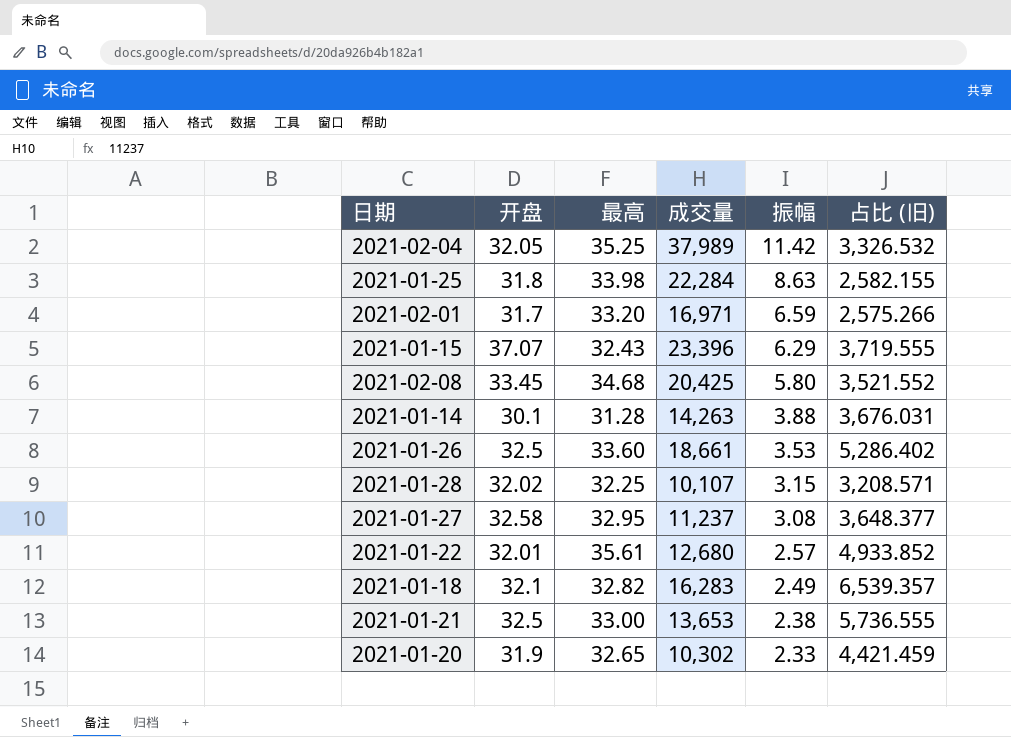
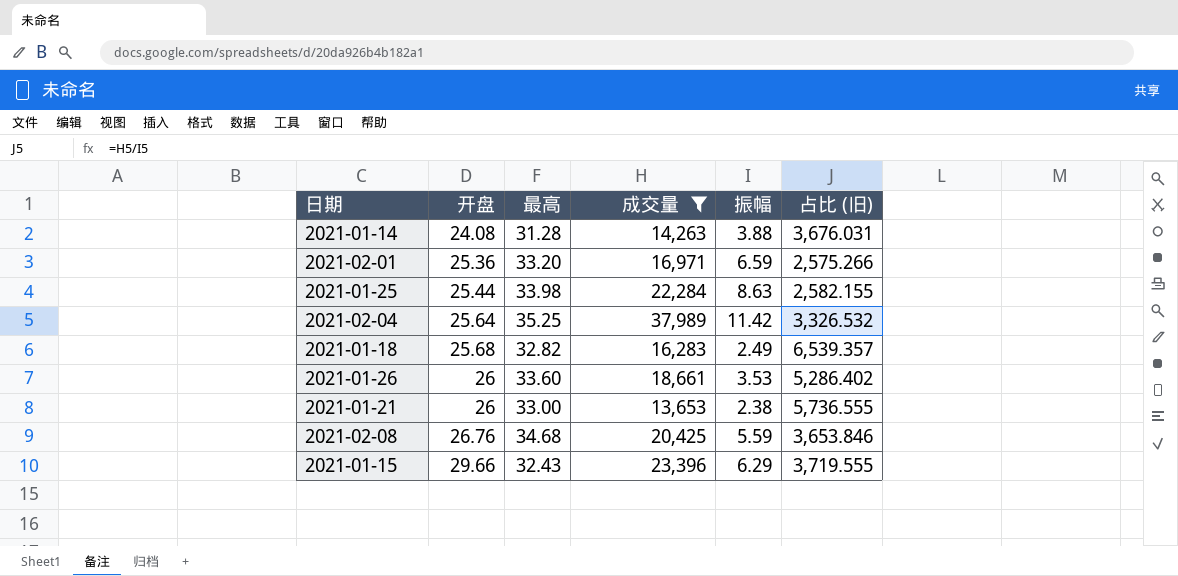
filter: none -> 成交量 >= 13,653
row order: 振幅 descending -> 开盘 ascending
2021-01-14 | 开盘: 30.1 -> 24.08
2021-02-01 | 开盘: 31.7 -> 25.36
2021-01-25 | 开盘: 31.8 -> 25.44
2021-02-04 | 开盘: 32.05 -> 25.64
2021-01-18 | 开盘: 32.1 -> 25.68
2021-01-26 | 开盘: 32.5 -> 26
2021-01-21 | 开盘: 32.5 -> 26
2021-02-08 | 开盘: 33.45 -> 26.76
2021-02-08 | 振幅: 5.80 -> 5.59
2021-02-08 | 占比 (旧): 3,521.552 -> 3,653.846
2021-01-15 | 开盘: 37.07 -> 29.66

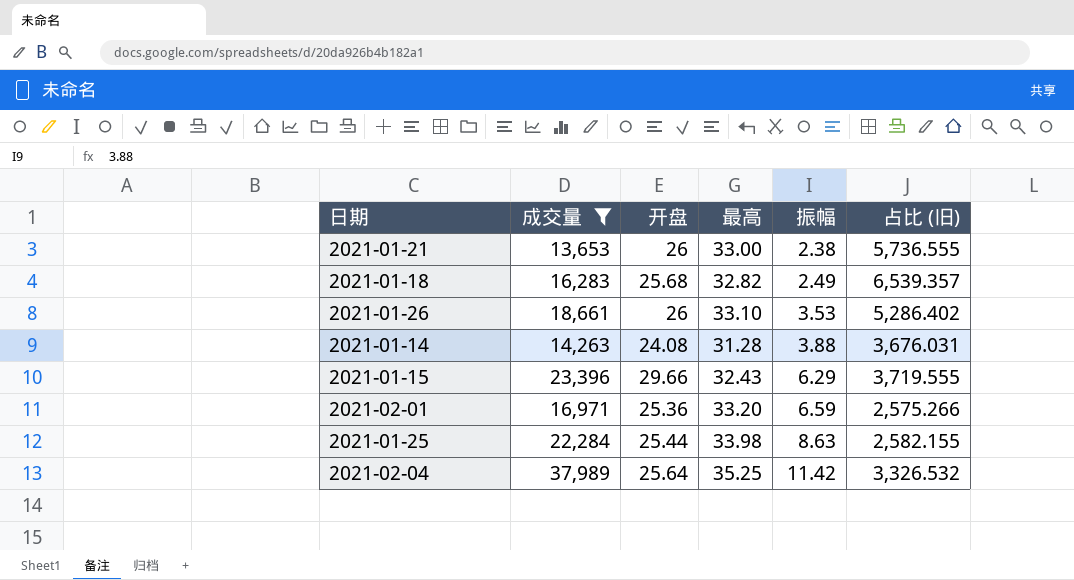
row order: 开盘 ascending -> 振幅 ascending
column 成交量 | position: 4 -> 2
row 2021-02-08: 26.76 | 34.68 | 20,425 | 5.59 | 3,653.846 -> none
2021-01-26 | 最高: 33.60 -> 33.10

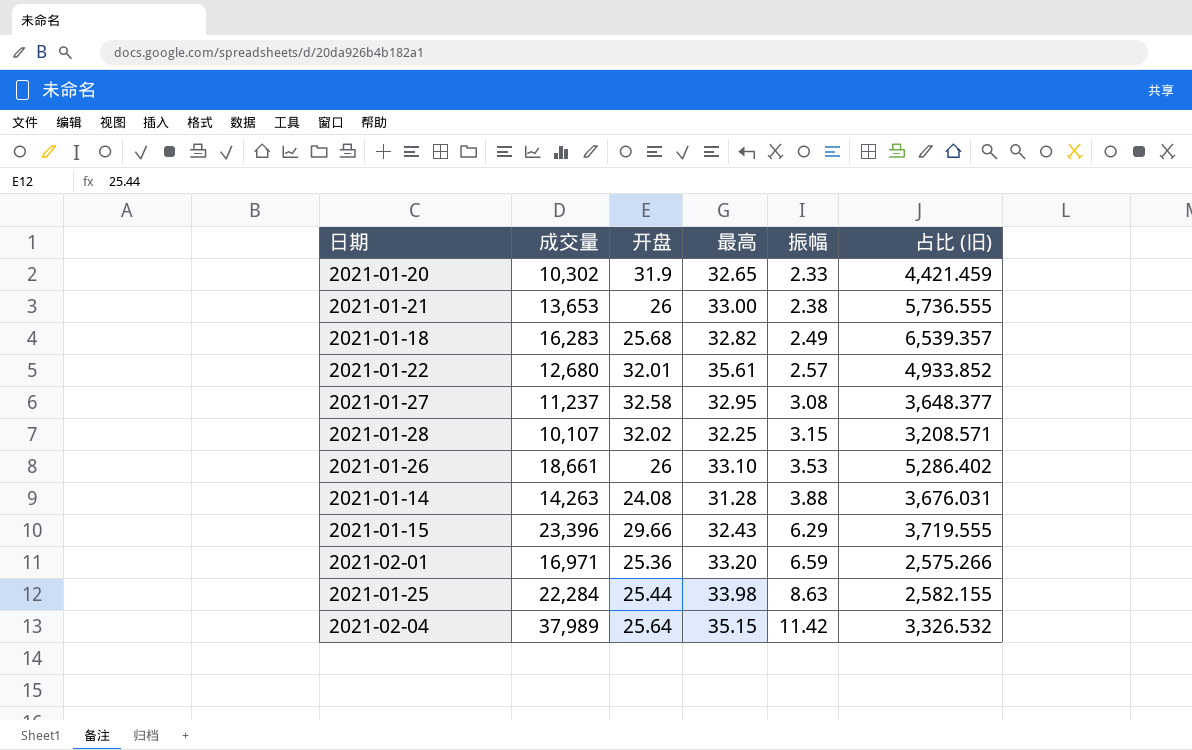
filter: 成交量 >= 13,653 -> none
2021-02-04 | 最高: 35.25 -> 35.15

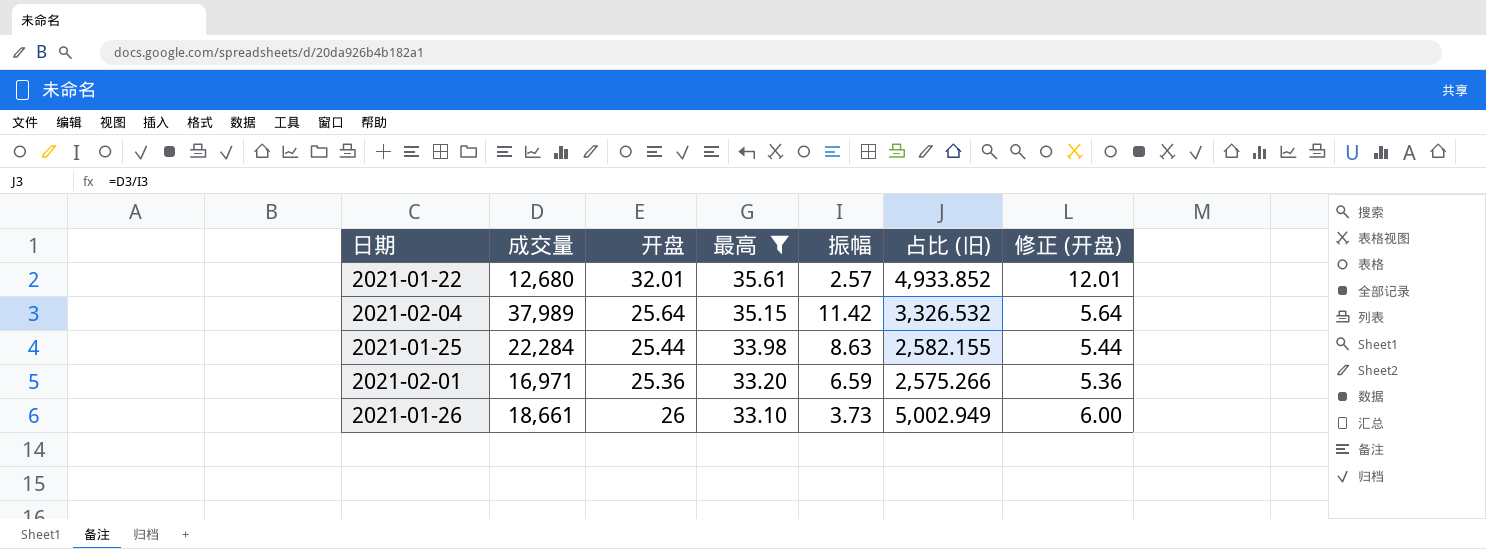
filter: none -> 最高 >= 33.10
row order: 振幅 ascending -> 最高 descending
column 修正 (开盘) | formula: none -> [开盘] - 20
2021-01-26 | 振幅: 3.53 -> 3.73
2021-01-26 | 占比 (旧): 5,286.402 -> 5,002.949

